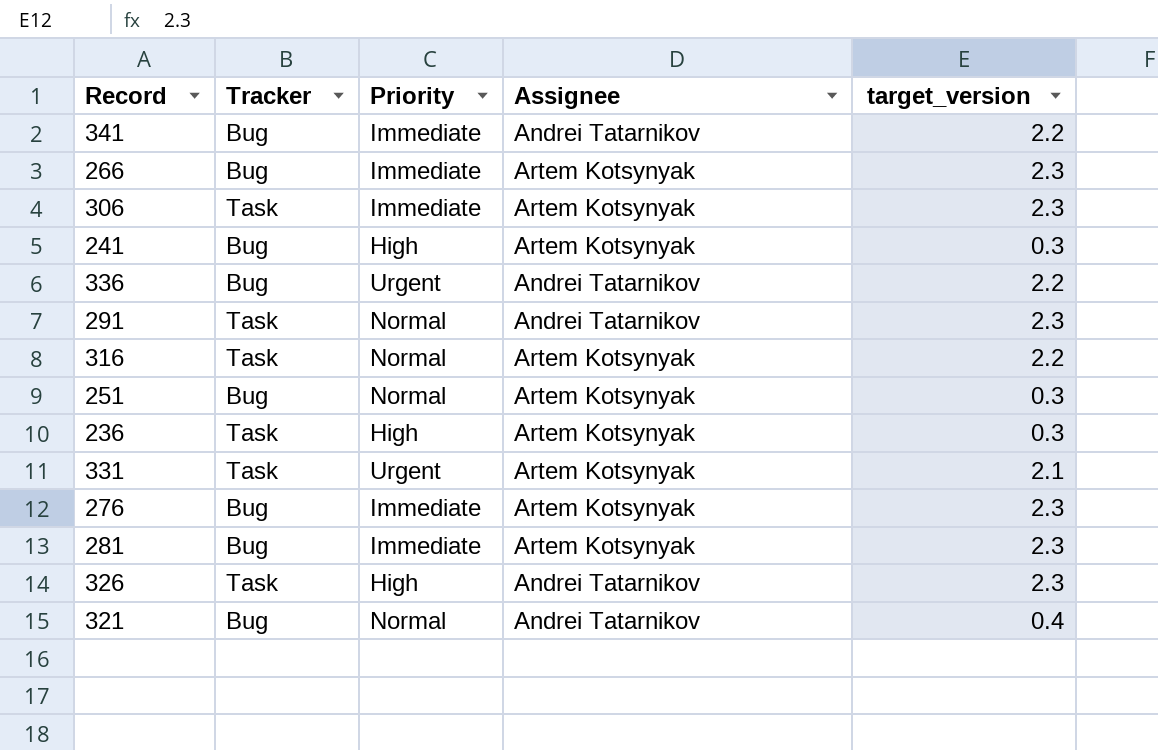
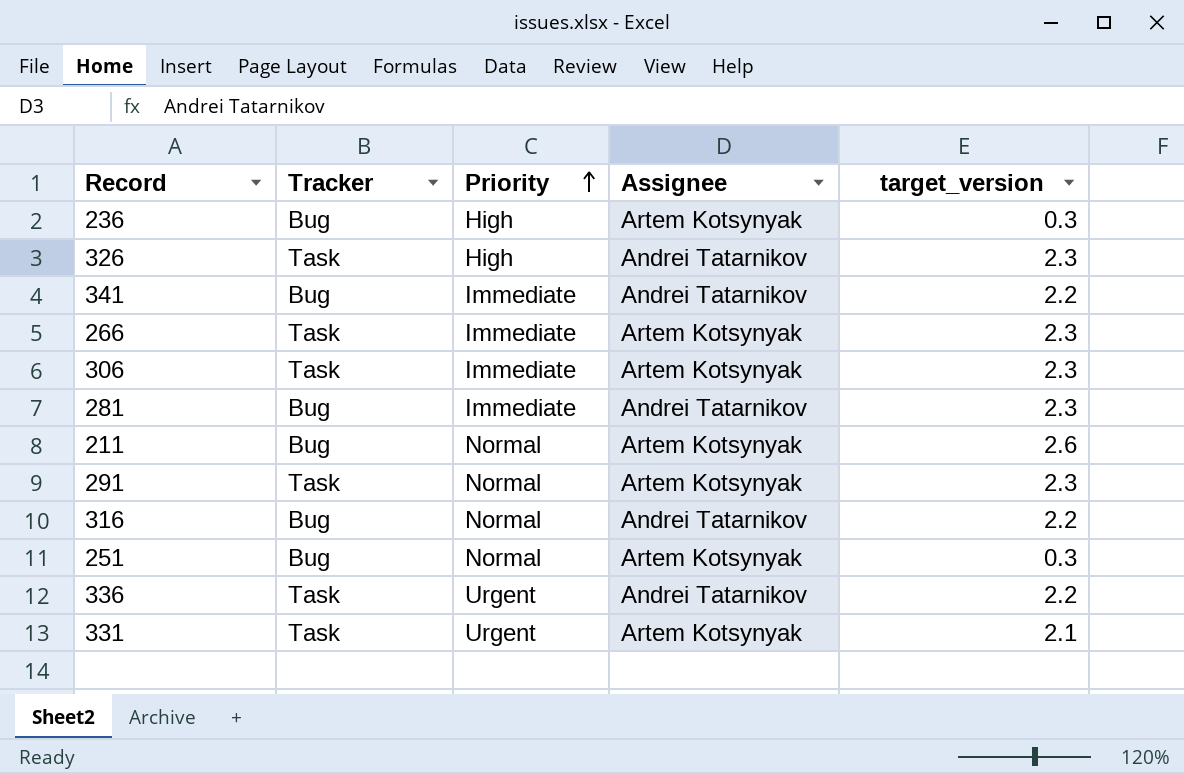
row order: none -> Priority ascending
row 241: Bug | High | Artem Kotsynyak | 0.3 -> none
row 276: Bug | Immediate | Artem Kotsynyak | 2.3 -> none
row 321: Bug | Normal | Andrei Tatarnikov | 0.4 -> none
236 | Tracker: Task -> Bug
266 | Tracker: Bug -> Task
281 | Assignee: Artem Kotsynyak -> Andrei Tatarnikov
row 211: none -> Bug | Normal | Artem Kotsynyak | 2.6
291 | Assignee: Andrei Tatarnikov -> Artem Kotsynyak
316 | Tracker: Task -> Bug
316 | Assignee: Artem Kotsynyak -> Andrei Tatarnikov
336 | Tracker: Bug -> Task

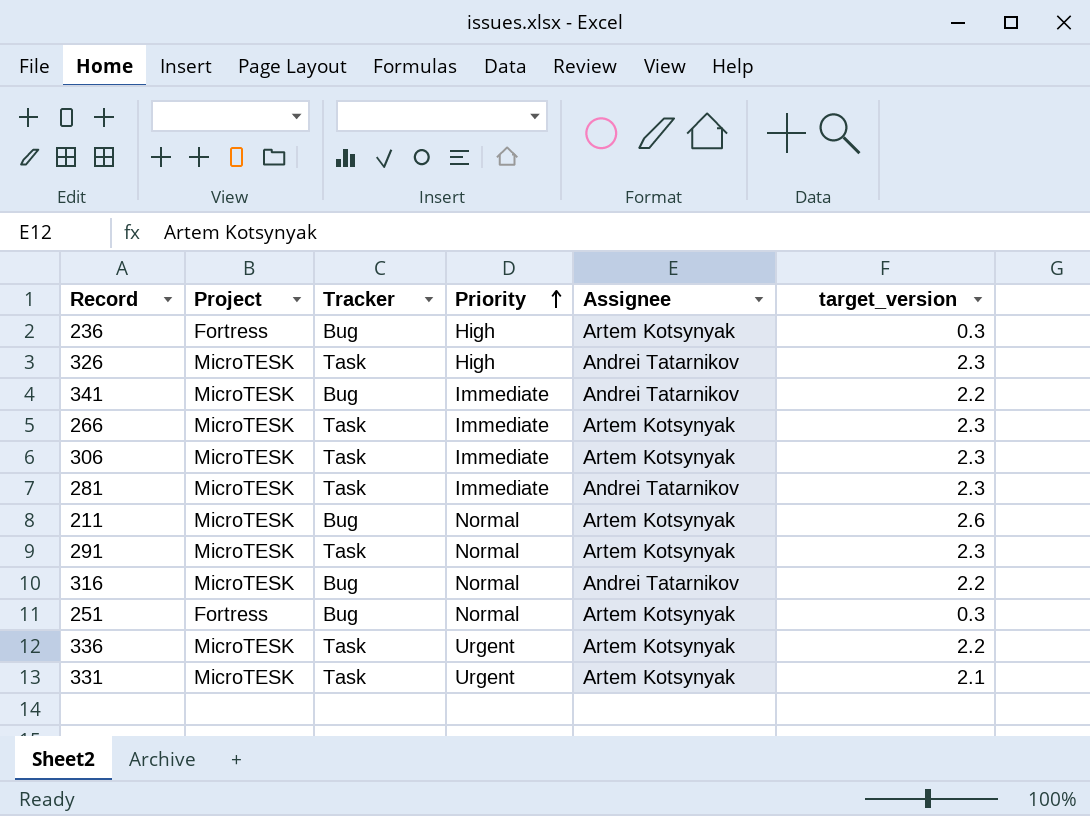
column Project | position: none -> 2
281 | Tracker: Bug -> Task
336 | Assignee: Andrei Tatarnikov -> Artem Kotsynyak

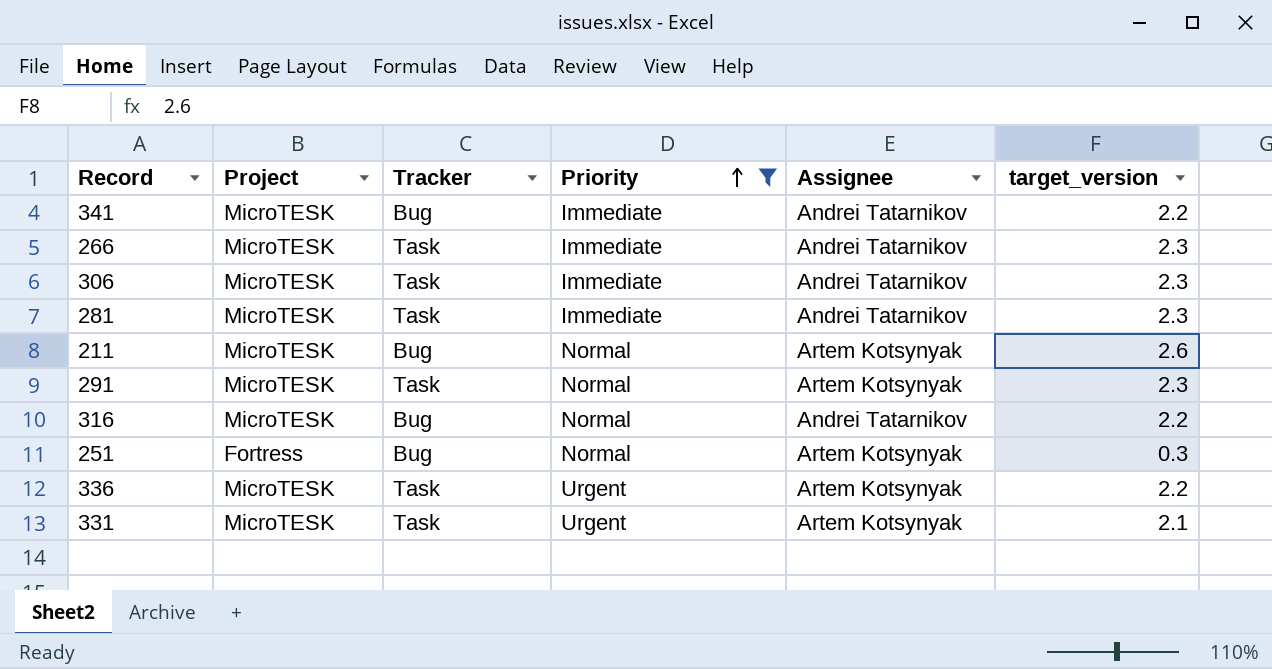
filter: none -> Priority != High
266 | Assignee: Artem Kotsynyak -> Andrei Tatarnikov
306 | Assignee: Artem Kotsynyak -> Andrei Tatarnikov

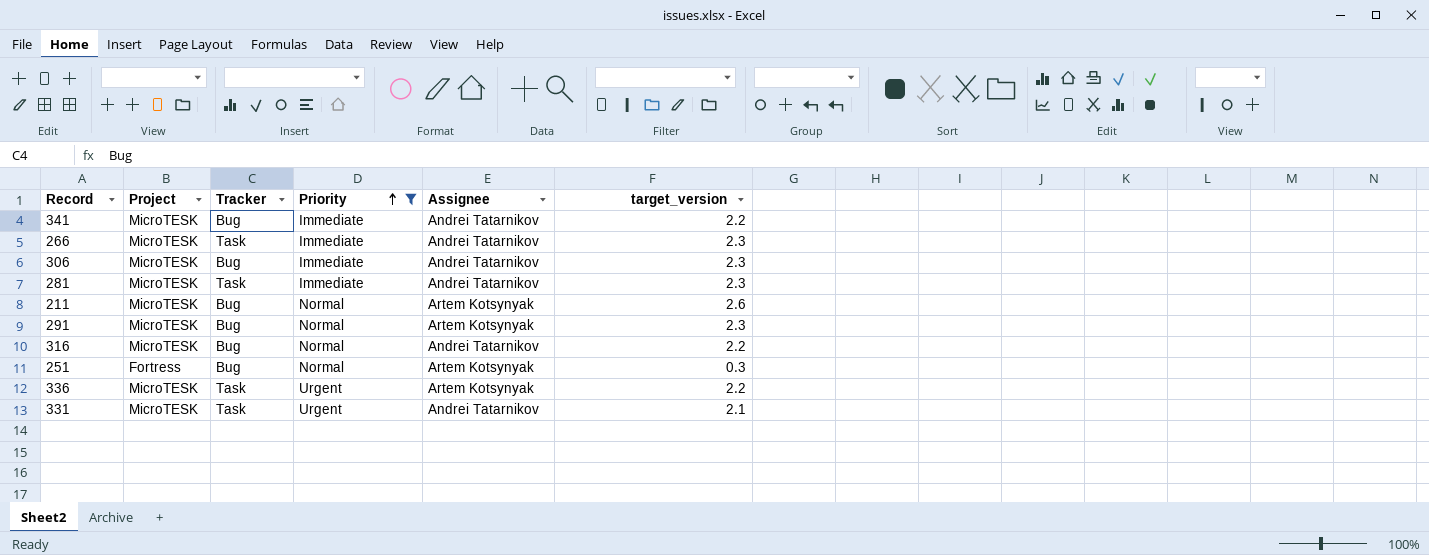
306 | Tracker: Task -> Bug
291 | Tracker: Task -> Bug
331 | Assignee: Artem Kotsynyak -> Andrei Tatarnikov

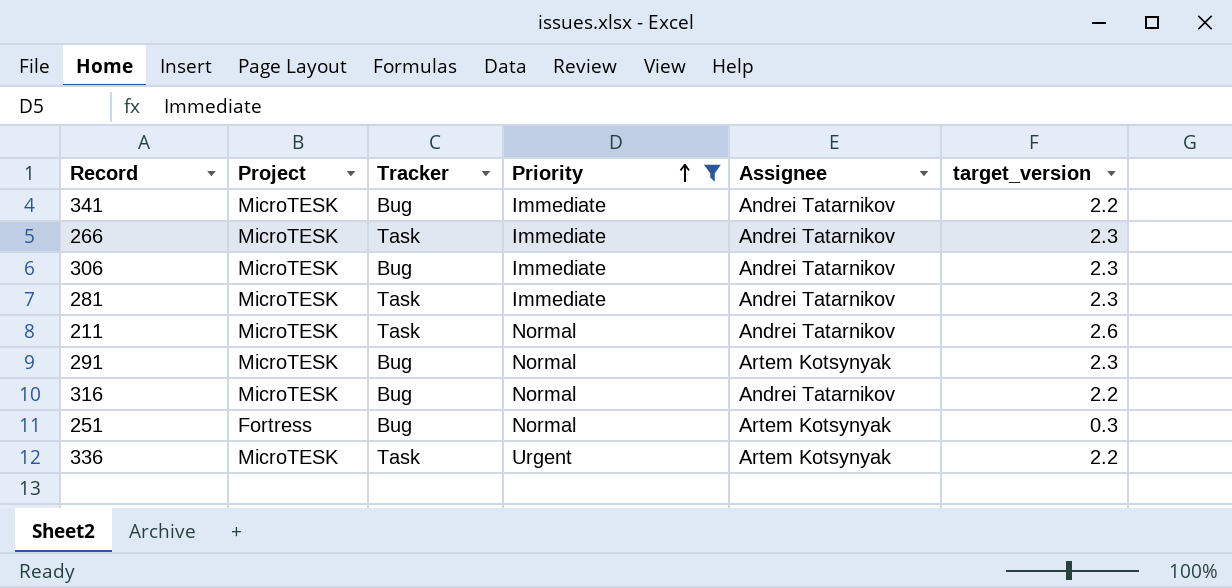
row 331: MicroTESK | Task | Urgent | Andrei Tatarnikov | 2.1 -> none
211 | Tracker: Bug -> Task
211 | Assignee: Artem Kotsynyak -> Andrei Tatarnikov

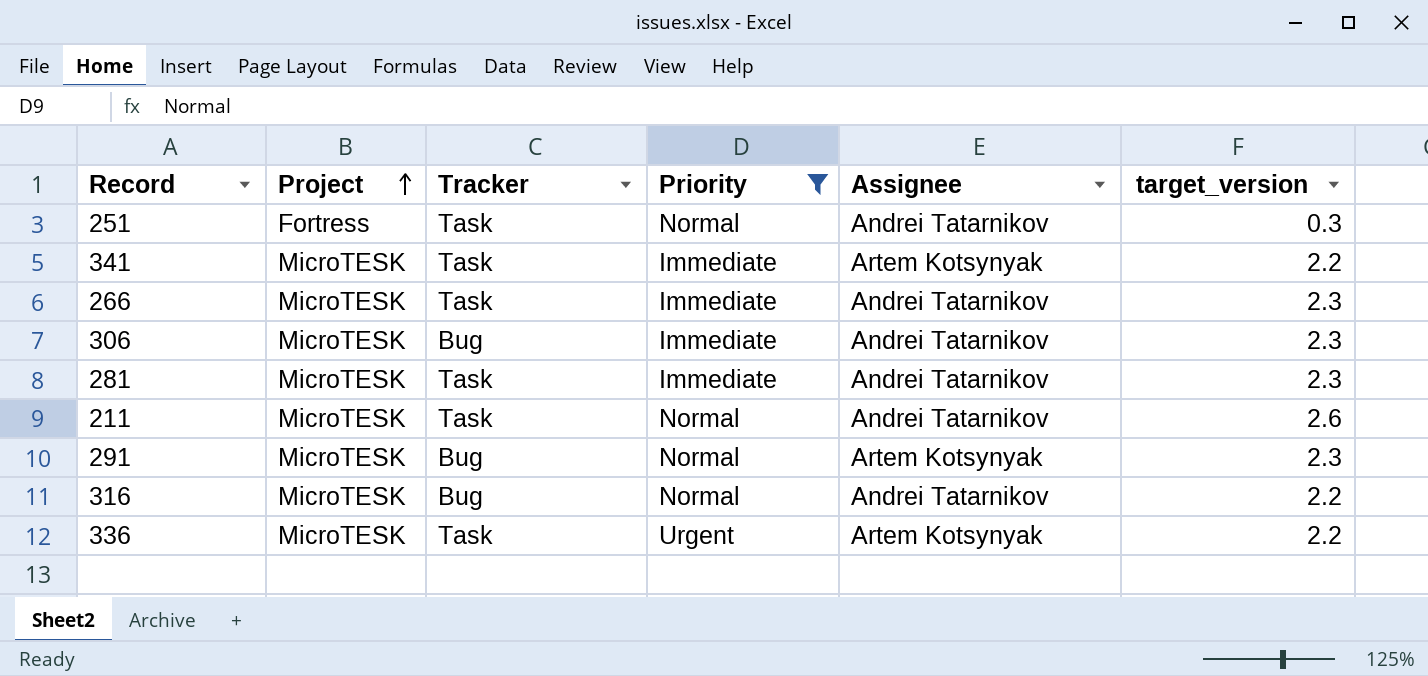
row order: Priority ascending -> Project ascending
251 | Tracker: Bug -> Task
251 | Assignee: Artem Kotsynyak -> Andrei Tatarnikov
341 | Tracker: Bug -> Task
341 | Assignee: Andrei Tatarnikov -> Artem Kotsynyak

